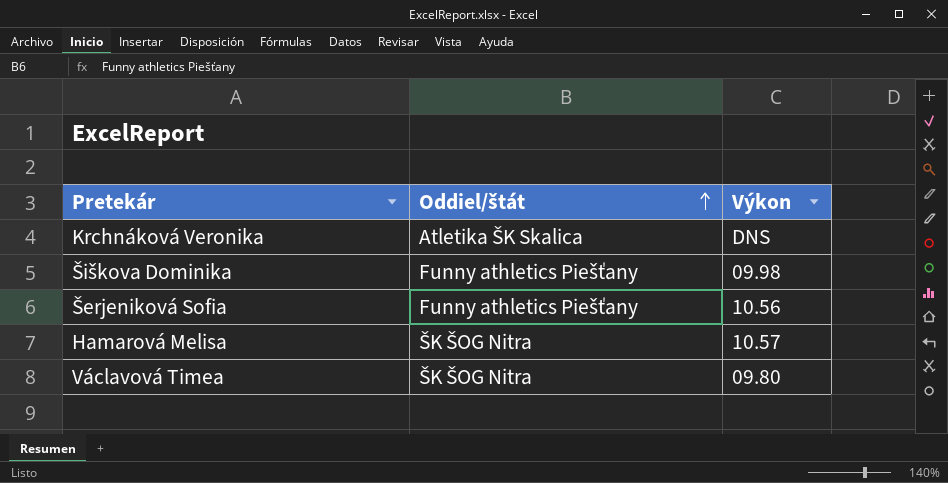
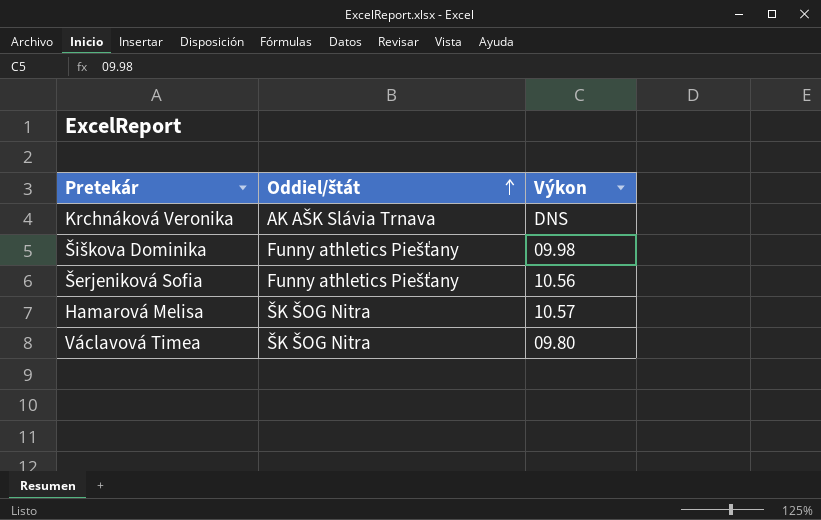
Krchnáková Veronika | Oddiel/štát: Atletika ŠK Skalica -> AK AŠK Slávia Trnava

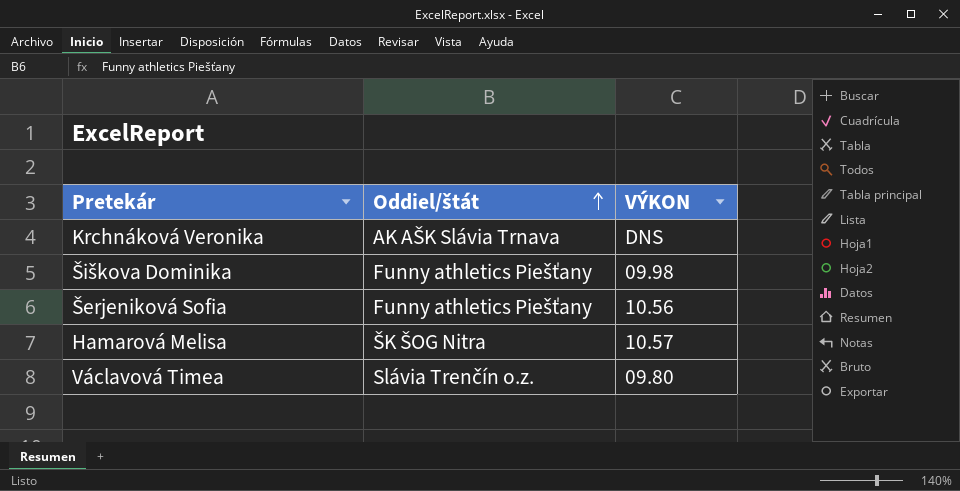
column name: Výkon -> VÝKON
Václavová Timea | Oddiel/štát: ŠK ŠOG Nitra -> Slávia Trenčín o.z.

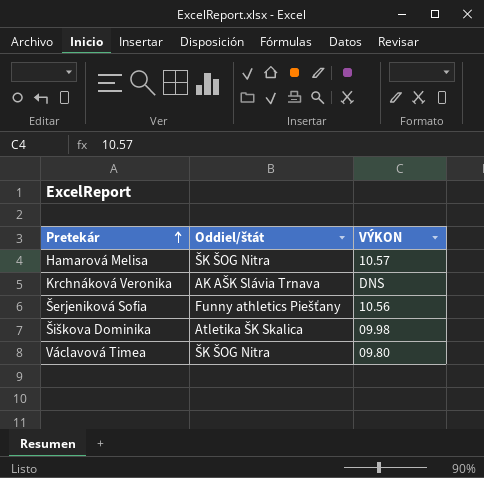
row order: Oddiel/štát ascending -> Pretekár ascending
Šiškova Dominika | Oddiel/štát: Funny athletics Piešťany -> Atletika ŠK Skalica
Václavová Timea | Oddiel/štát: Slávia Trenčín o.z. -> ŠK ŠOG Nitra

